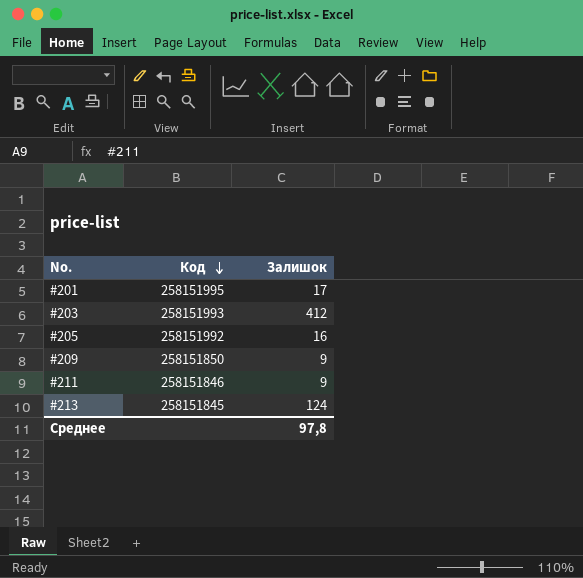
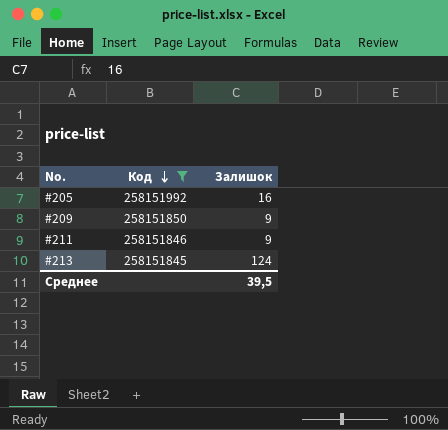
filter: none -> Код <= 258151992
Среднее | Залишок: 97,8 -> 39,5

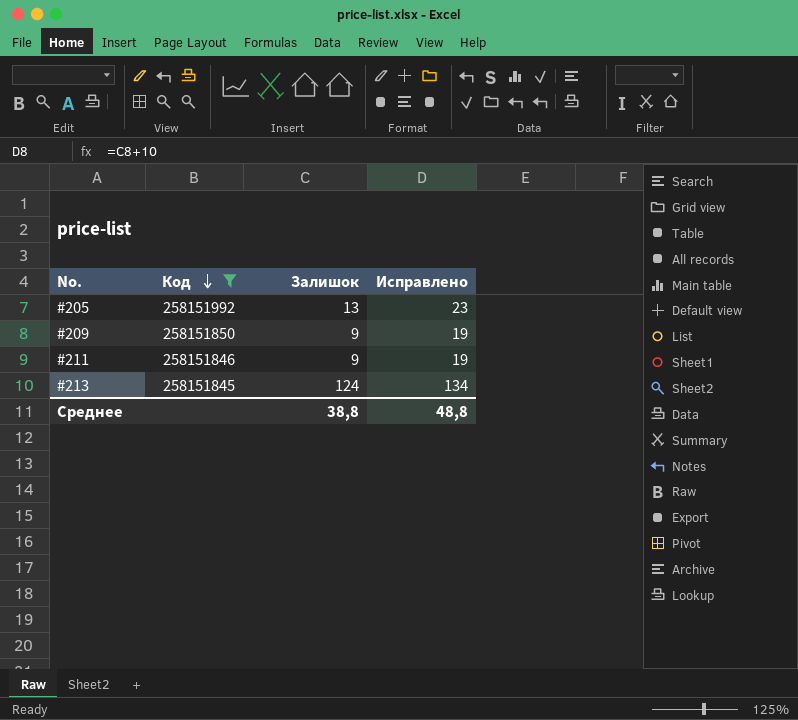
column Исправлено | formula: none -> [Залишок] + 10
#205 | Залишок: 16 -> 13
Среднее | Залишок: 39,5 -> 38,8

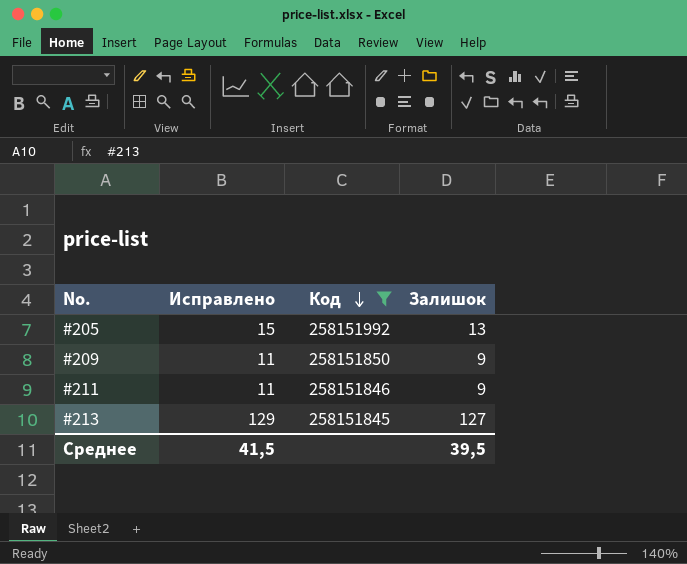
column Исправлено | formula: [Залишок] + 10 -> [Залишок] + 2
column Исправлено | position: 4 -> 2
#213 | Залишок: 124 -> 127
Среднее | Исправлено: 48,8 -> 41,5
Среднее | Залишок: 38,8 -> 39,5

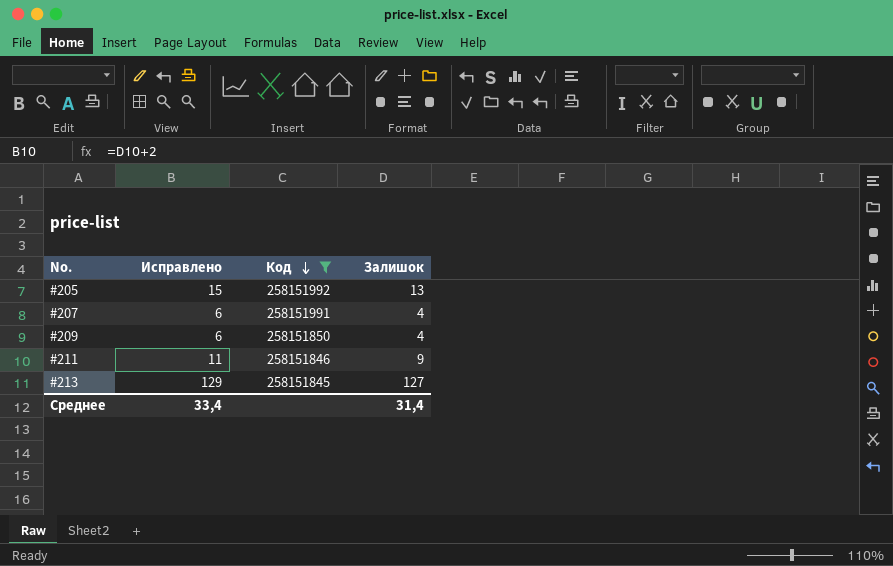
row #207: none -> 6 | 258151991 | 4
#209 | Исправлено: 11 -> 6
#209 | Залишок: 9 -> 4
Среднее | Исправлено: 41,5 -> 33,4
Среднее | Залишок: 39,5 -> 31,4

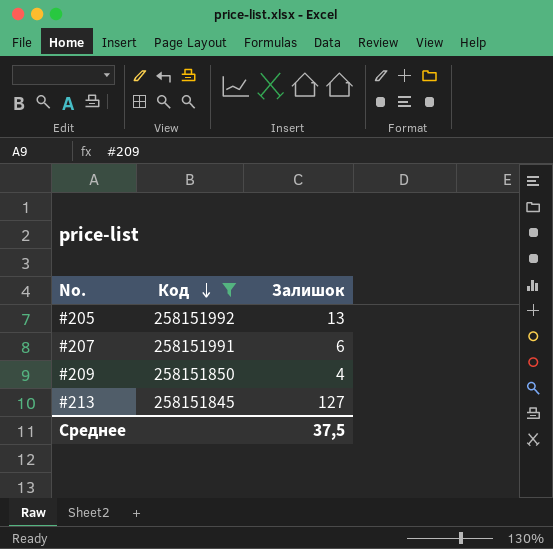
column Исправлено | formula: [Залишок] + 2 -> none
row #211: 11 | 258151846 | 9 -> none
#207 | Залишок: 4 -> 6
Среднее | Залишок: 31,4 -> 37,5

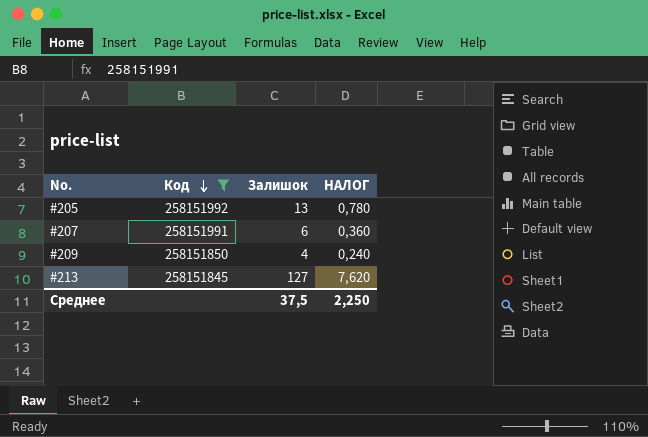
column НАЛОГ | formula: none -> [Залишок] * 0,06

